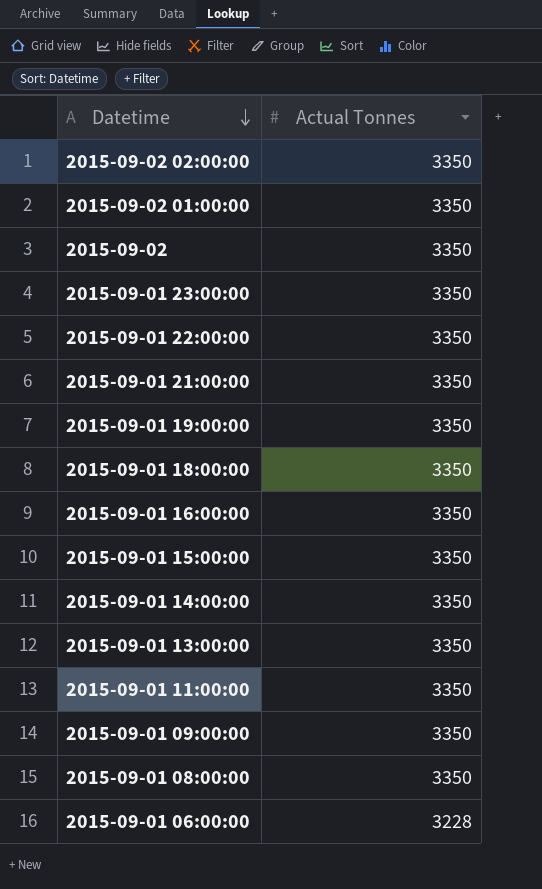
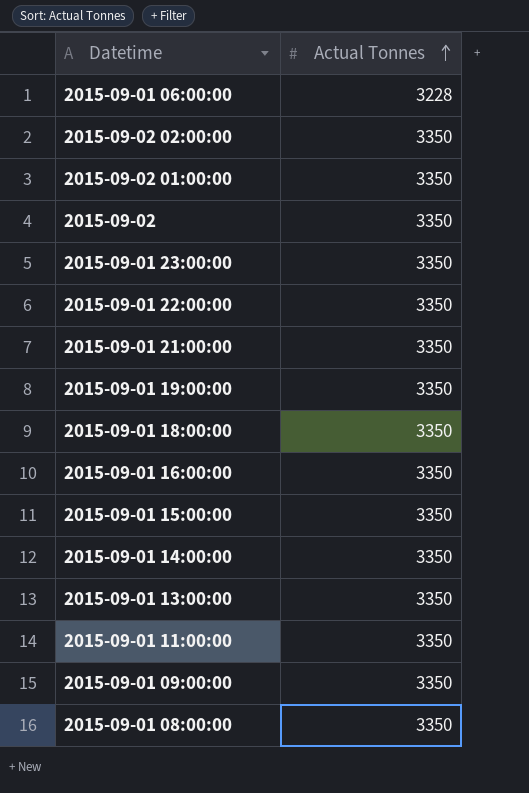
row order: Datetime descending -> Actual Tonnes ascending

